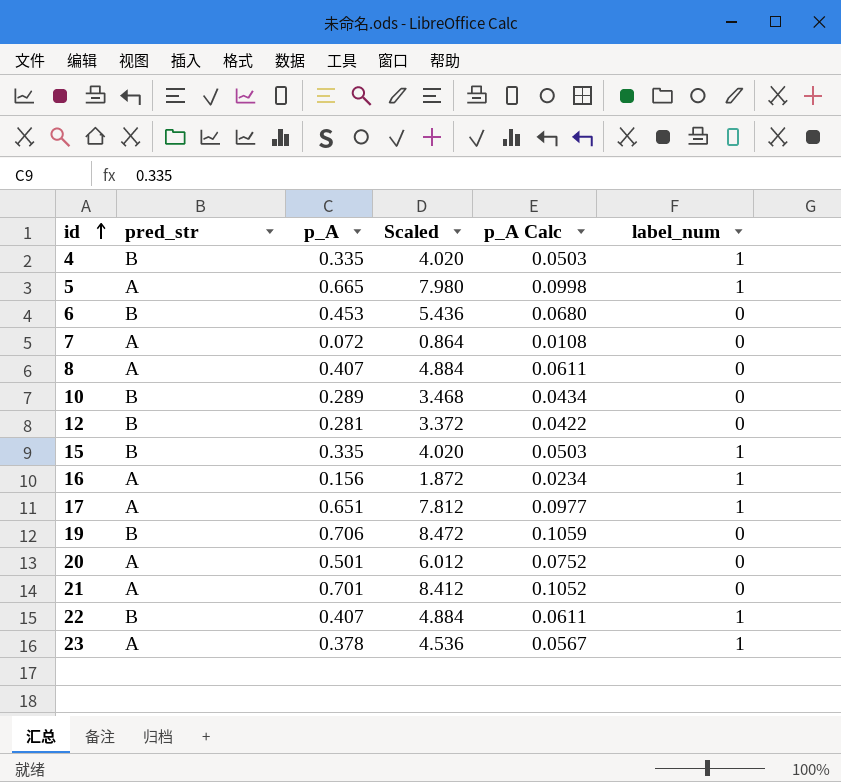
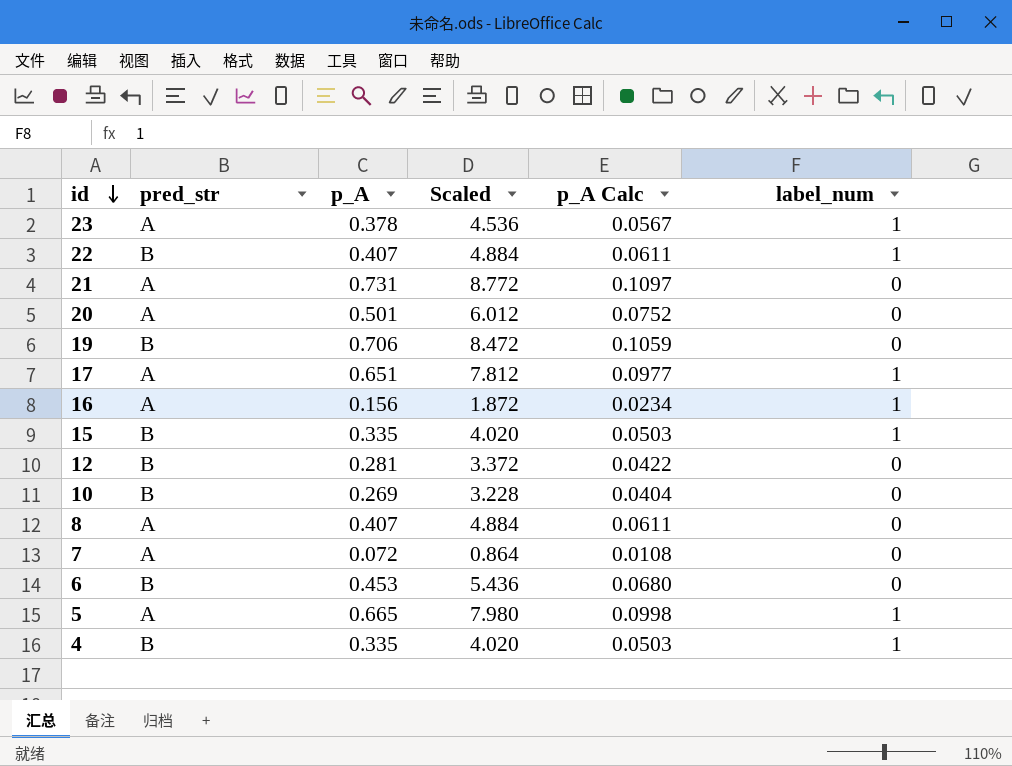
row order: id ascending -> id descending
21 | p_A: 0.701 -> 0.731
21 | Scaled: 8.412 -> 8.772
21 | p_A Calc: 0.1052 -> 0.1097
10 | p_A: 0.289 -> 0.269
10 | Scaled: 3.468 -> 3.228
10 | p_A Calc: 0.0434 -> 0.0404

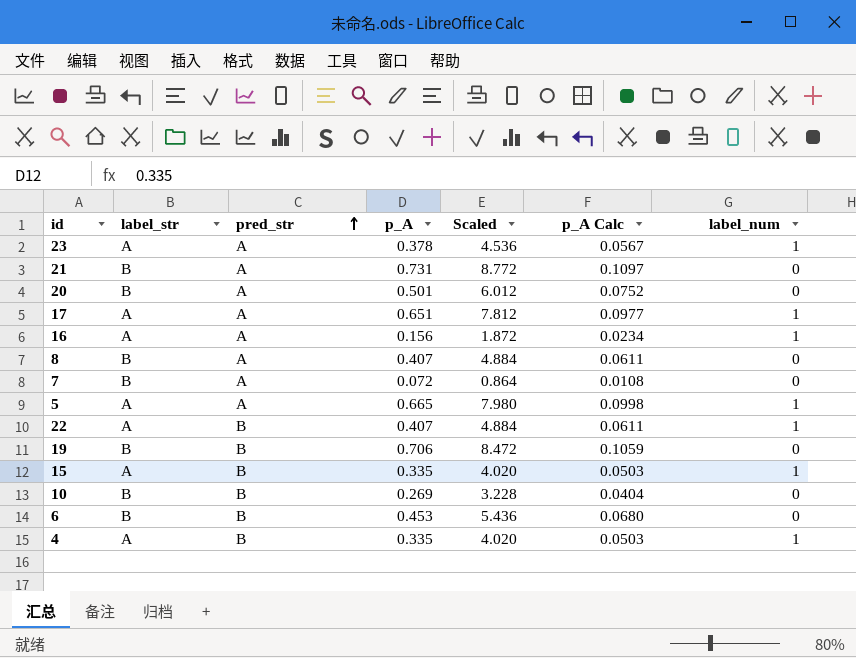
row order: id descending -> pred_str ascending
column label_str | position: none -> 2
row 12: B | 0.281 | 3.372 | 0.0422 | 0 -> none

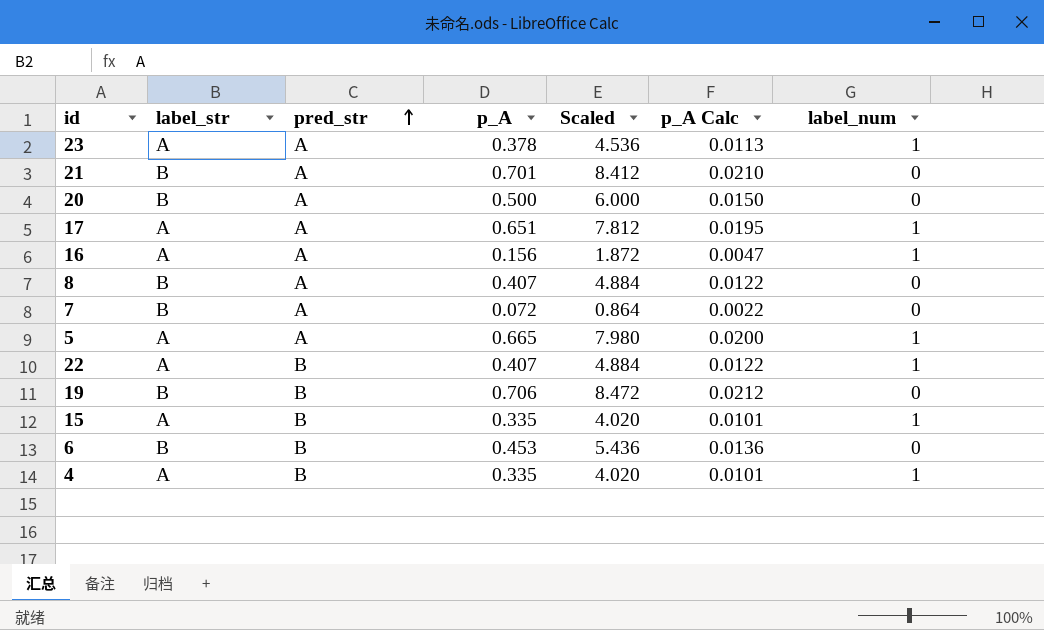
column p_A Calc | formula: [p_A] * 0.15 -> [p_A] * 0.03
row 10: B | B | 0.269 | 3.228 | 0.0404 | 0 -> none
21 | p_A: 0.731 -> 0.701
21 | Scaled: 8.772 -> 8.412
20 | p_A: 0.501 -> 0.500
20 | Scaled: 6.012 -> 6.000

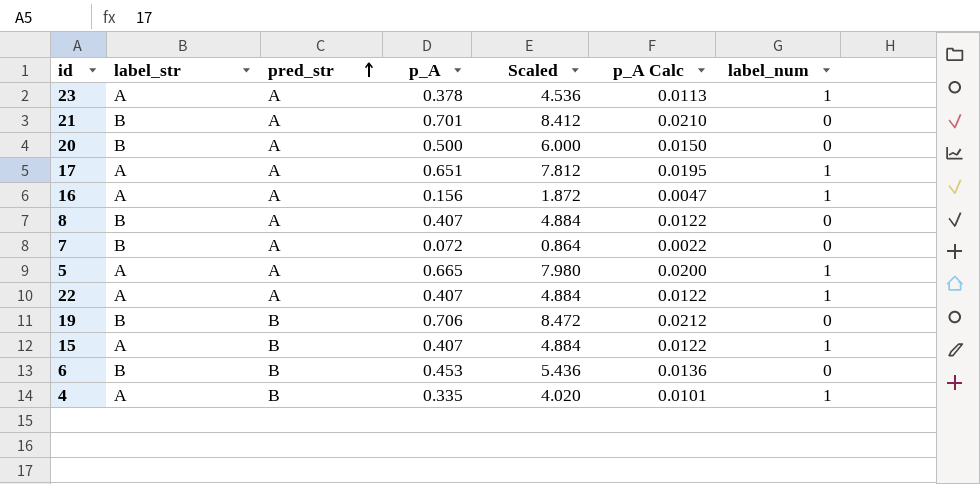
22 | pred_str: B -> A
15 | p_A: 0.335 -> 0.407
15 | Scaled: 4.020 -> 4.884
15 | p_A Calc: 0.0101 -> 0.0122

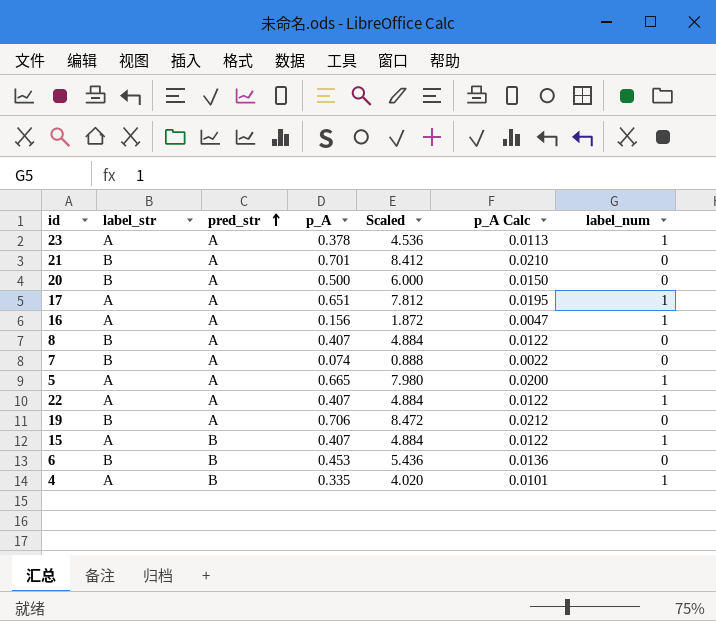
7 | p_A: 0.072 -> 0.074
7 | Scaled: 0.864 -> 0.888
19 | pred_str: B -> A

